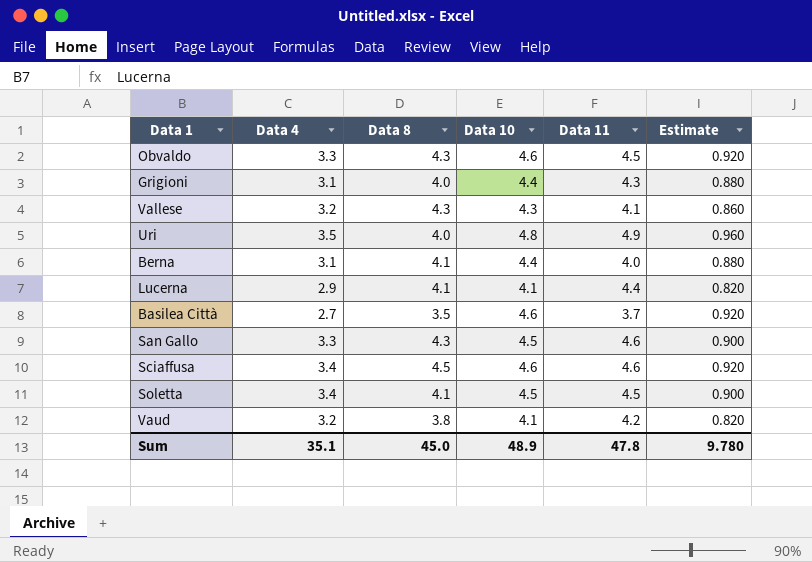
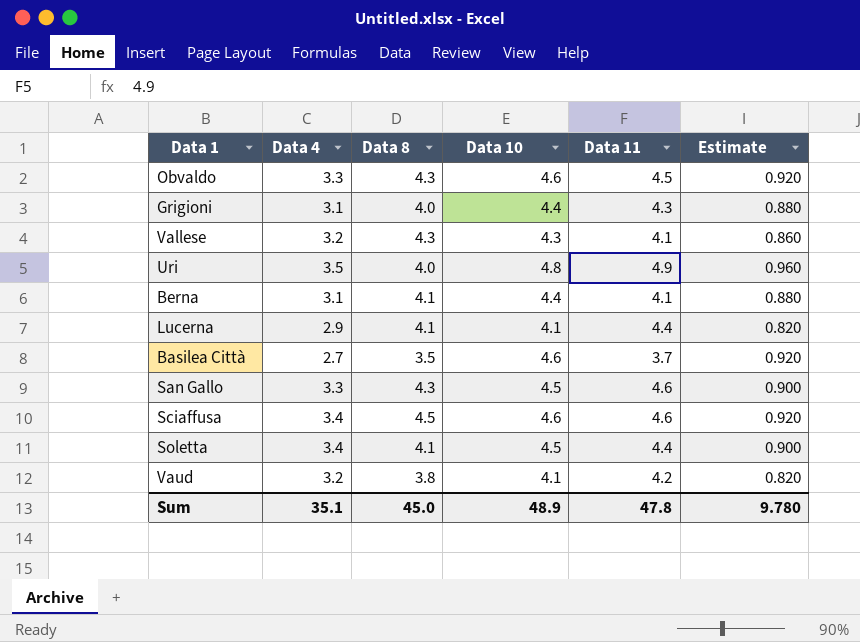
Berna | Data 11: 4.0 -> 4.1
Soletta | Data 11: 4.5 -> 4.4

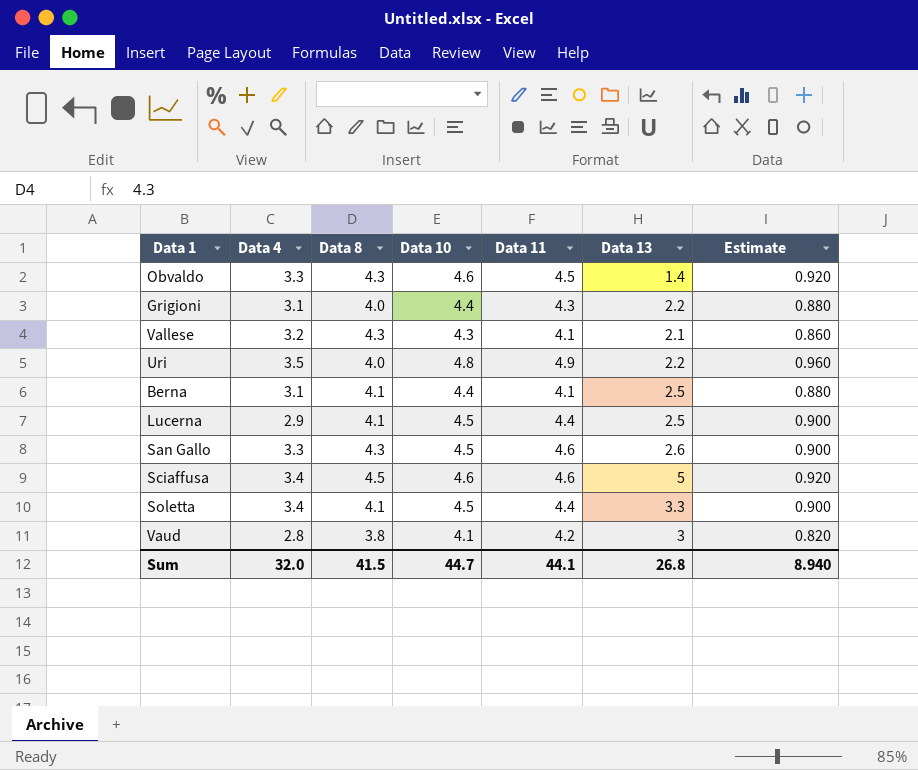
column Data 13 | position: none -> 6
row Basilea Città: 2.7 | 3.5 | 4.6 | 3.7 | 0.920 -> none
Lucerna | Data 10: 4.1 -> 4.5
Lucerna | Estimate: 0.820 -> 0.900
Vaud | Data 4: 3.2 -> 2.8
Sum | Data 4: 35.1 -> 32.0
Sum | Data 8: 45.0 -> 41.5
Sum | Data 10: 48.9 -> 44.7
Sum | Data 11: 47.8 -> 44.1
Sum | Estimate: 9.780 -> 8.940

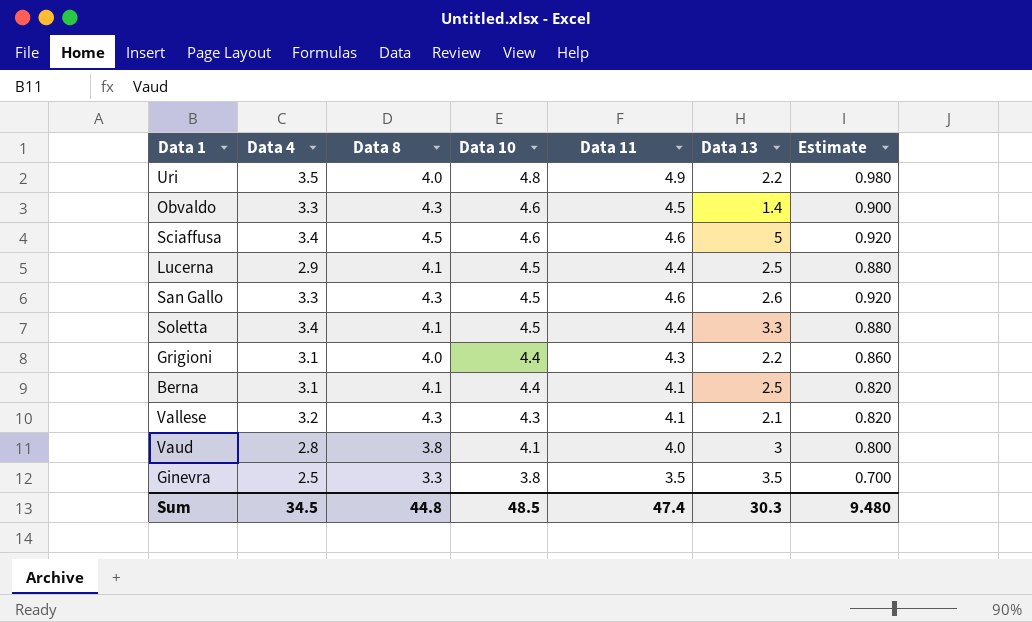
row order: none -> Data 10 descending
column Estimate | formula: [Data 10] * 0.2 -> [Data 11] * 0.2
Vaud | Data 11: 4.2 -> 4.0
row Ginevra: none -> 2.5 | 3.3 | 3.8 | 3.5 | 3.5 | 0.700
Sum | Data 4: 32.0 -> 34.5
Sum | Data 8: 41.5 -> 44.8
Sum | Data 10: 44.7 -> 48.5
Sum | Data 11: 44.1 -> 47.4
Sum | Data 13: 26.8 -> 30.3
Sum | Estimate: 8.940 -> 9.480

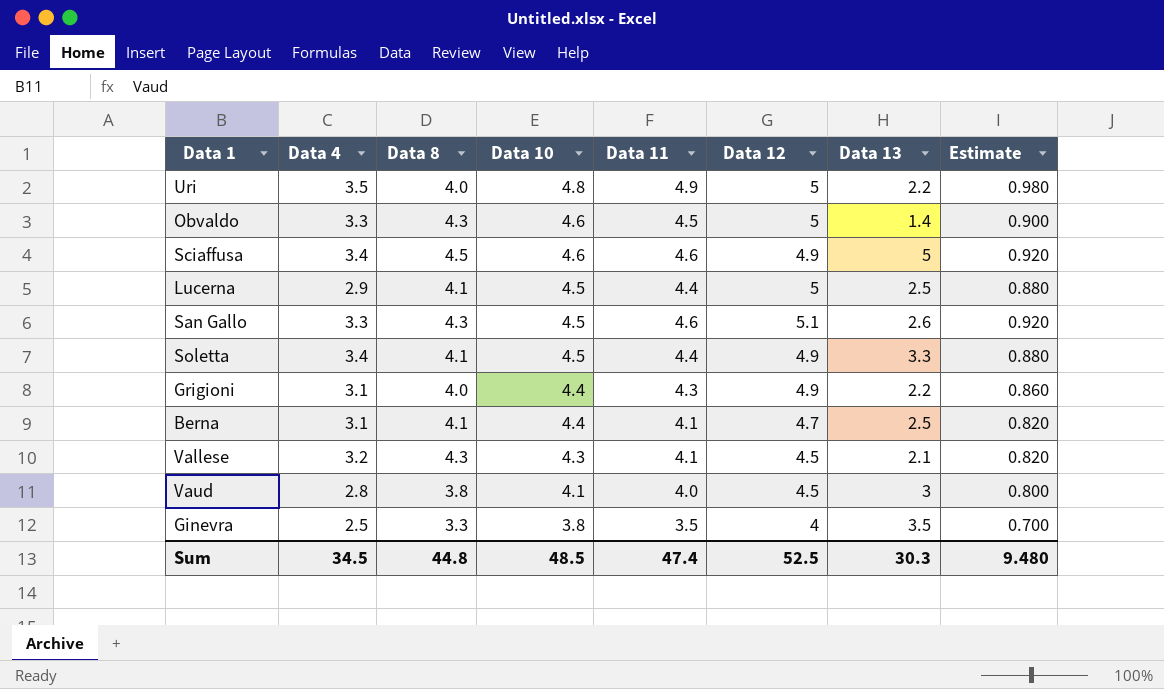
column Data 12 | position: none -> 6

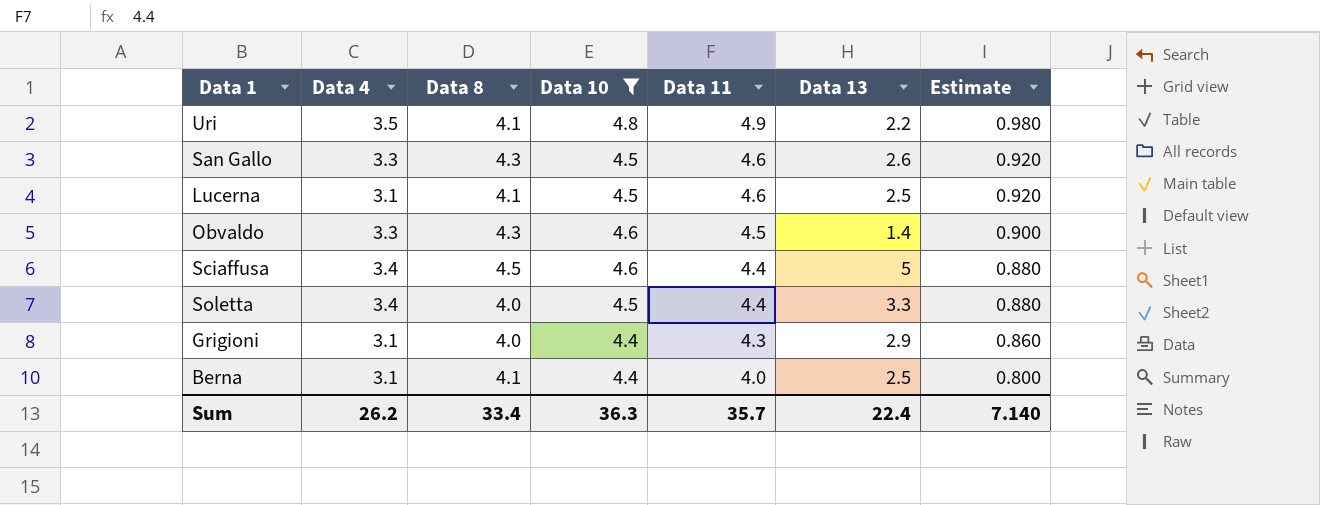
filter: none -> Data 10 >= 4.4
row order: Data 10 descending -> Data 11 descending
column Data 12 | position: 6 -> none
Uri | Data 8: 4.0 -> 4.1
Lucerna | Data 4: 2.9 -> 3.1
Lucerna | Data 11: 4.4 -> 4.6
Lucerna | Estimate: 0.880 -> 0.920
Sciaffusa | Data 11: 4.6 -> 4.4
Sciaffusa | Estimate: 0.920 -> 0.880
Soletta | Data 8: 4.1 -> 4.0
Grigioni | Data 13: 2.2 -> 2.9
Berna | Data 11: 4.1 -> 4.0
Berna | Estimate: 0.820 -> 0.800
Sum | Data 4: 34.5 -> 26.2
Sum | Data 8: 44.8 -> 33.4
Sum | Data 10: 48.5 -> 36.3
Sum | Data 11: 47.4 -> 35.7
Sum | Data 13: 30.3 -> 22.4
Sum | Estimate: 9.480 -> 7.140

